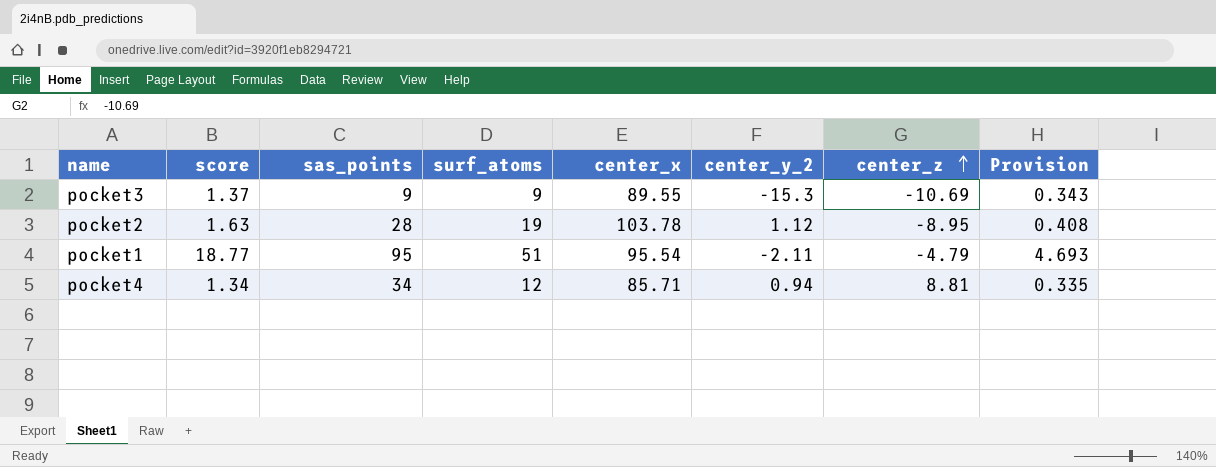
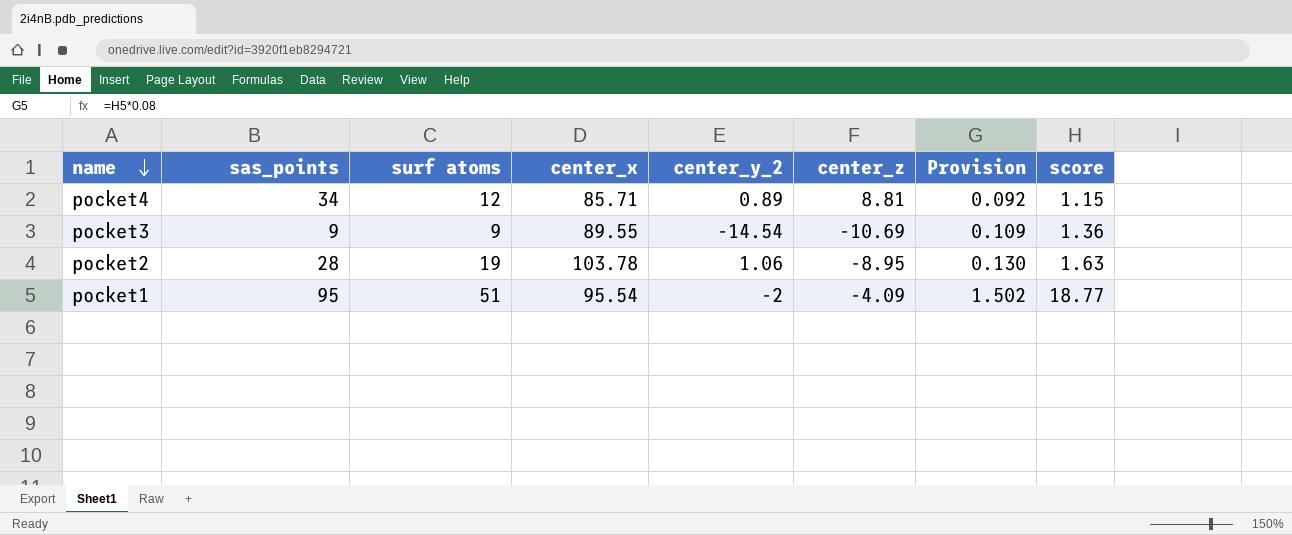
row order: center_z ascending -> name descending
column name: surf_atoms -> surf atoms
column Provision | formula: [score] * 0.25 -> [score] * 0.08
column score | position: 2 -> 8
pocket4 | center_y_2: 0.94 -> 0.89
pocket4 | score: 1.34 -> 1.15
pocket3 | center_y_2: -15.3 -> -14.54
pocket3 | score: 1.37 -> 1.36
pocket2 | center_y_2: 1.12 -> 1.06
pocket1 | center_y_2: -2.11 -> -2
pocket1 | center_z: -4.79 -> -4.09

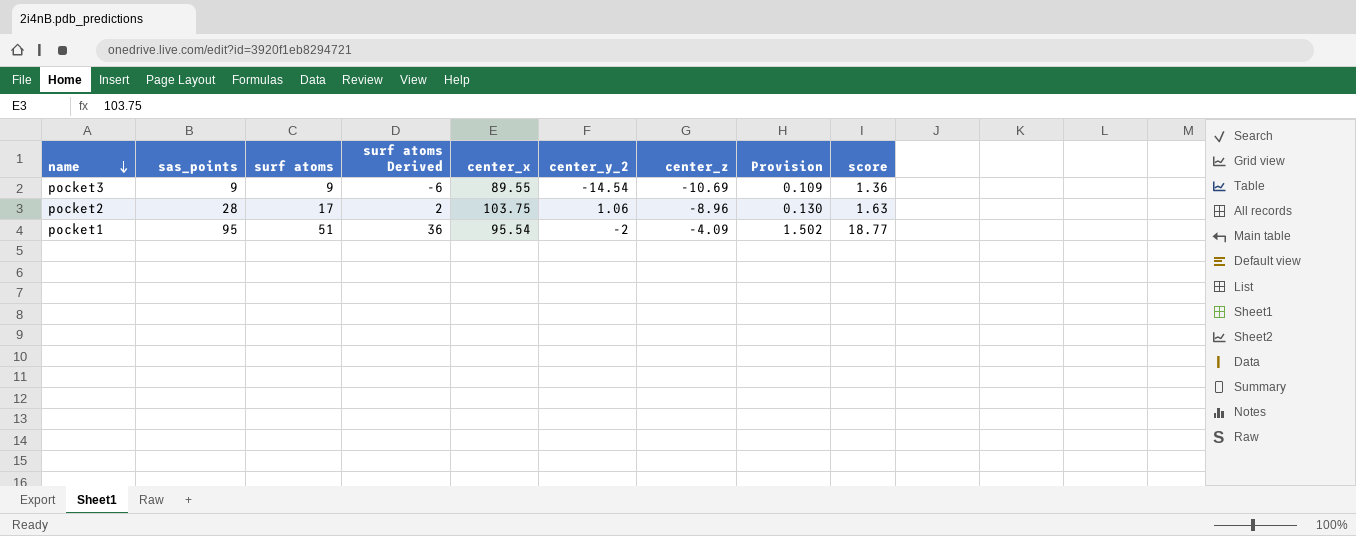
column surf atoms Derived | formula: none -> [surf atoms] - 15
row pocket4: 34 | 12 | 85.71 | 0.89 | 8.81 | 0.092 | 1.15 -> none
pocket2 | surf atoms: 19 -> 17
pocket2 | center_x: 103.78 -> 103.75
pocket2 | center_z: -8.95 -> -8.96

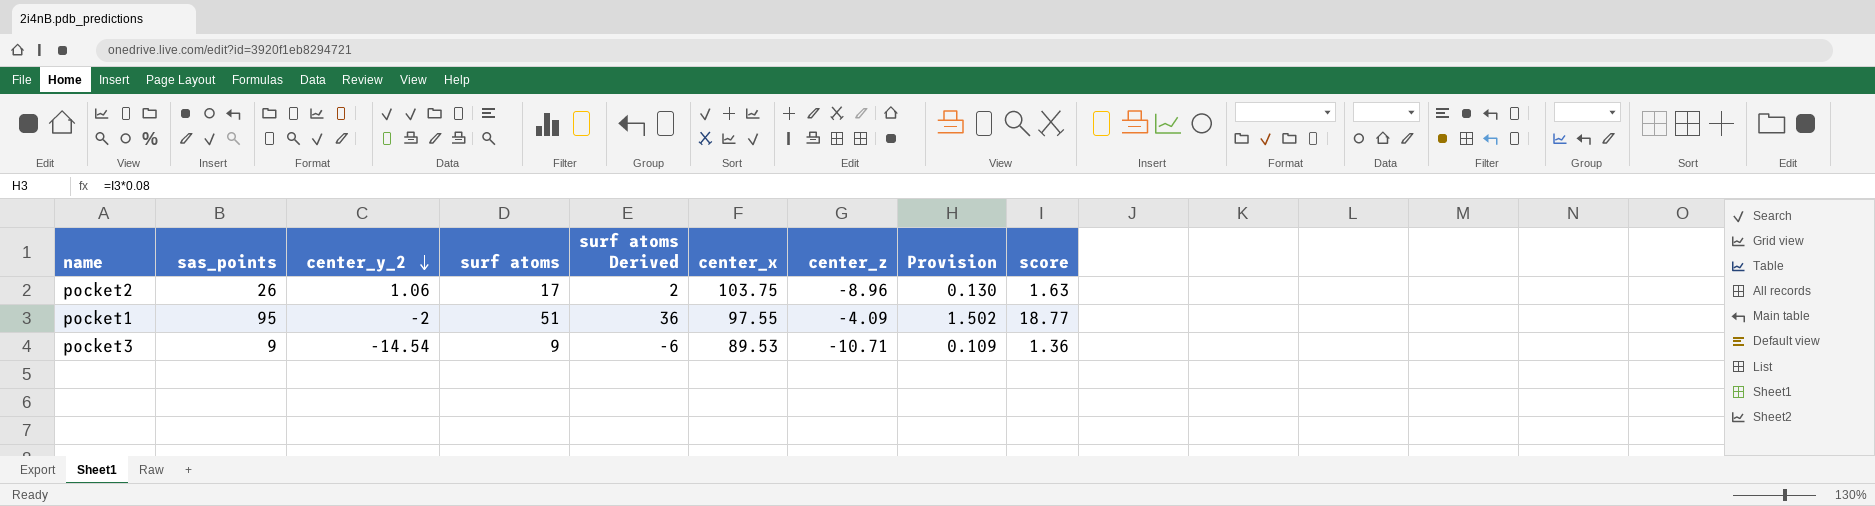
row order: name descending -> center_y_2 descending
column center_y_2 | position: 6 -> 3
pocket2 | sas_points: 28 -> 26
pocket1 | center_x: 95.54 -> 97.55
pocket3 | center_x: 89.55 -> 89.53
pocket3 | center_z: -10.69 -> -10.71

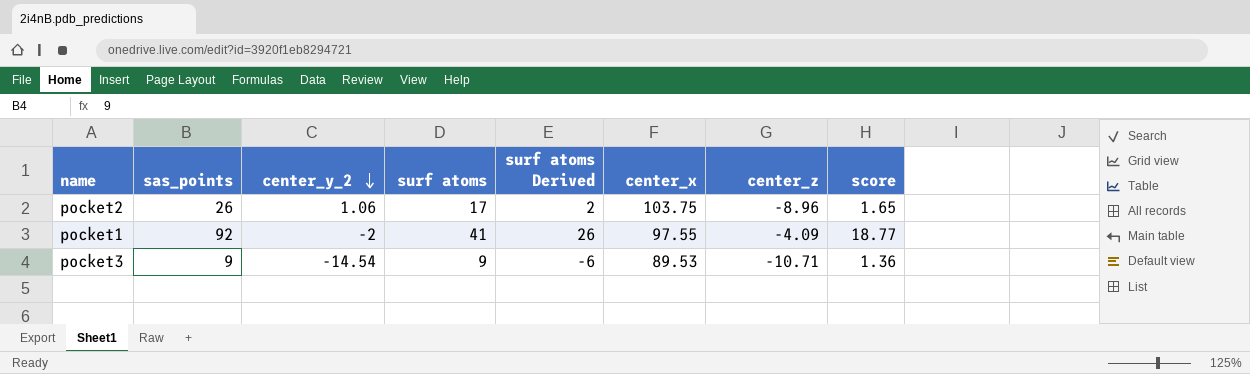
column Provision | formula: [score] * 0.08 -> none
pocket2 | score: 1.63 -> 1.65
pocket1 | sas_points: 95 -> 92
pocket1 | surf atoms: 51 -> 41
pocket1 | surf atoms Derived: 36 -> 26

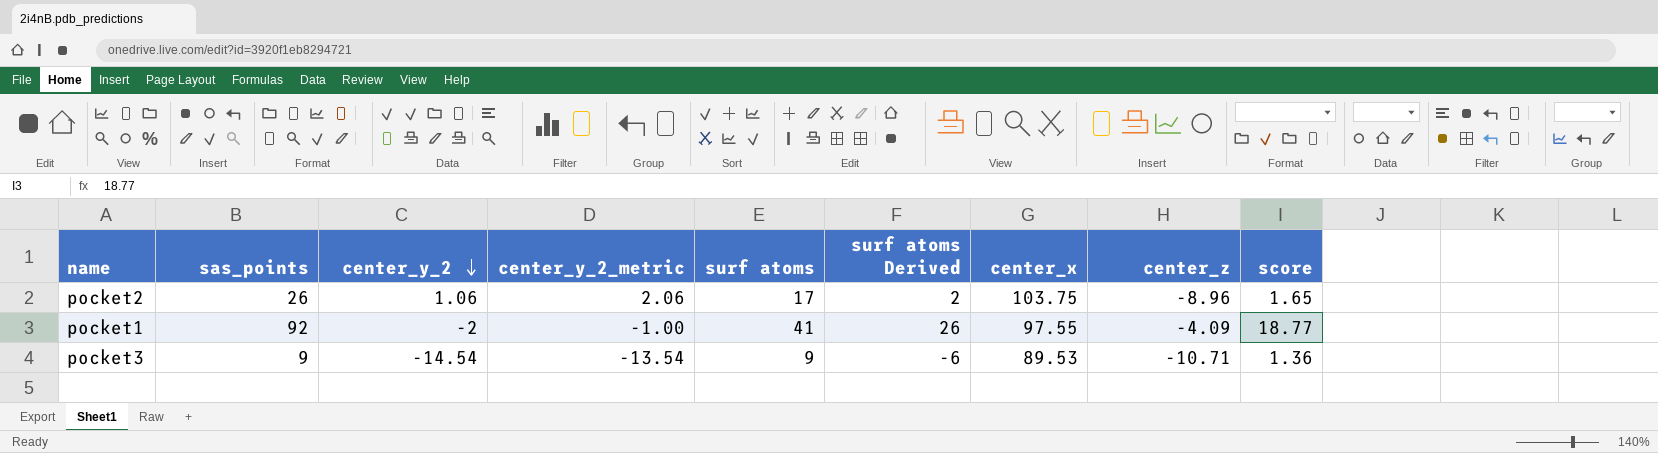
column center_y_2_metric | formula: none -> [center_y_2] + 1

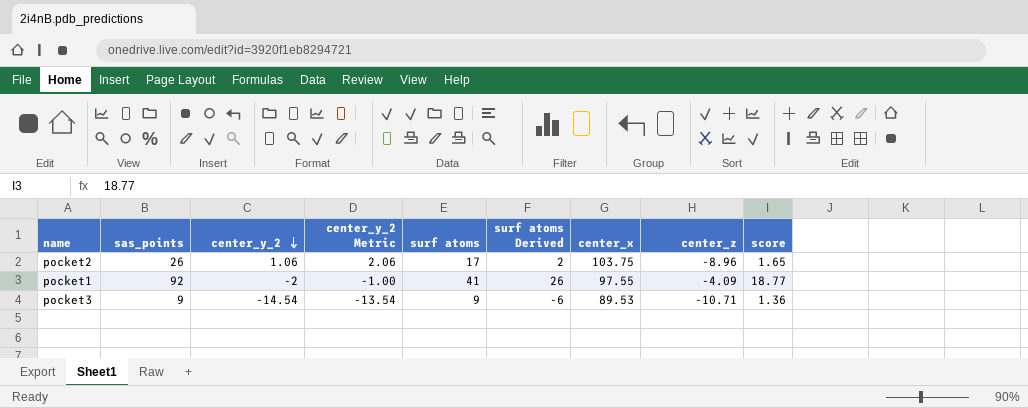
column name: center_y_2_metric -> center_y_2 Metric

